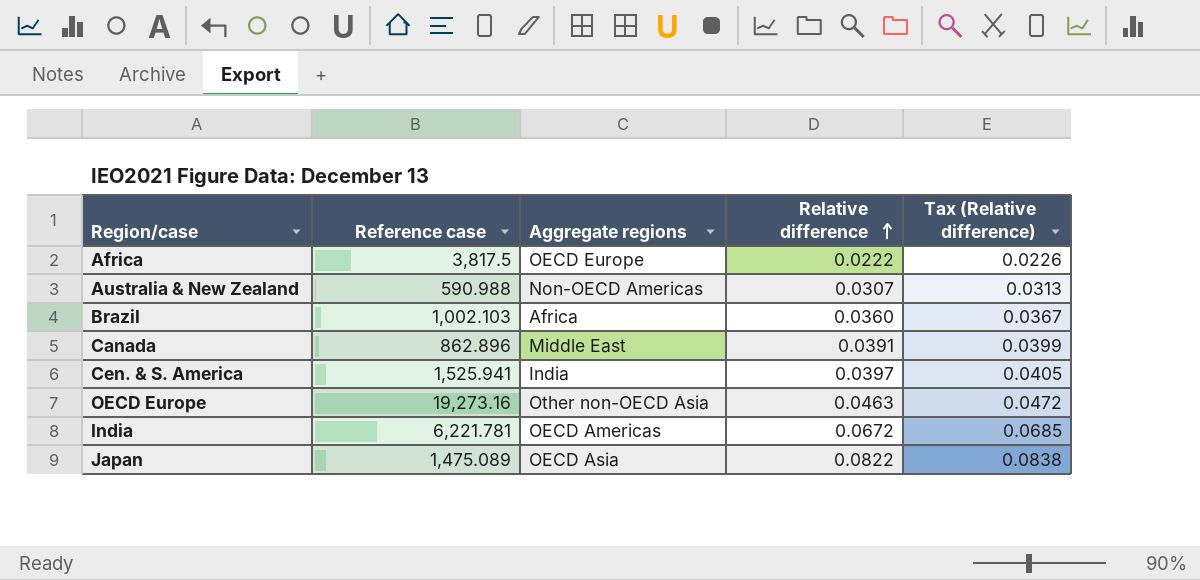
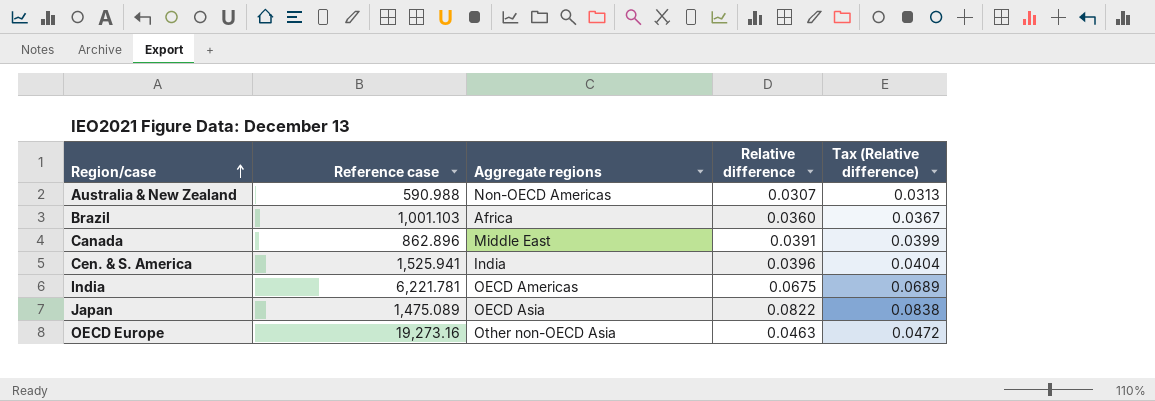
row order: Relative difference ascending -> Region/case ascending
row Africa: 3,817.5 | OECD Europe | 0.0222 | 0.0226 -> none
Brazil | Reference case: 1,002.103 -> 1,001.103
Cen. & S. America | Relative difference: 0.0397 -> 0.0396
Cen. & S. America | Tax (Relative difference): 0.0405 -> 0.0404
India | Relative difference: 0.0672 -> 0.0675
India | Tax (Relative difference): 0.0685 -> 0.0689

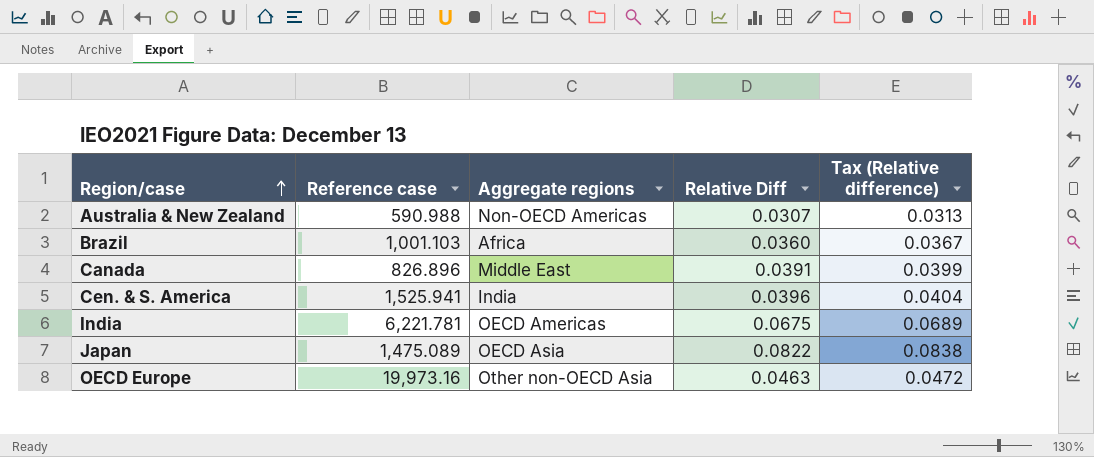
column name: Relative difference -> Relative Diff
Canada | Reference case: 862.896 -> 826.896
OECD Europe | Reference case: 19,273.16 -> 19,973.16

